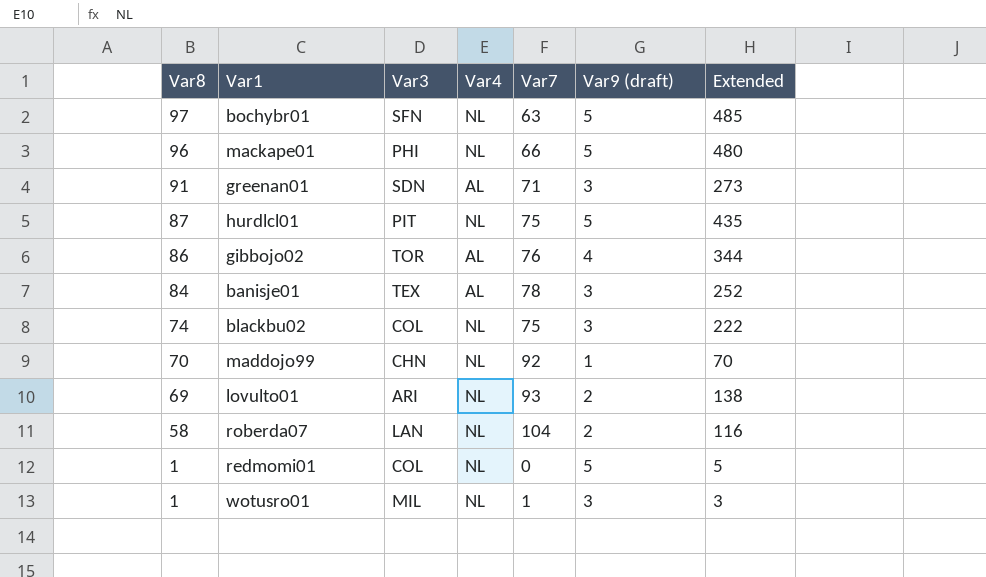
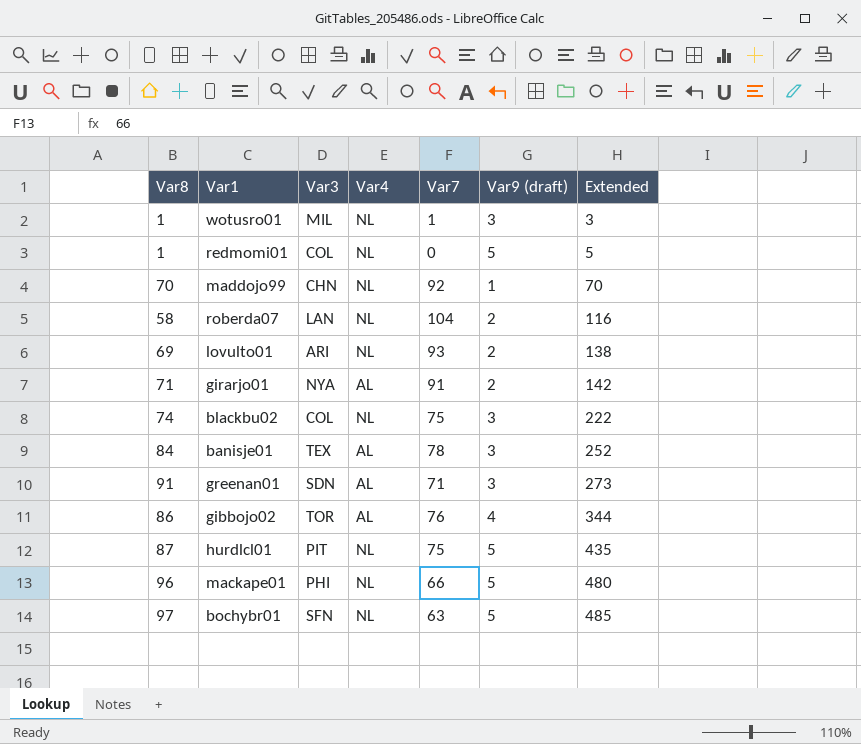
row order: Var8 descending -> Extended ascending
row girarjo01: none -> 71 | NYA | AL | 91 | 2 | 142

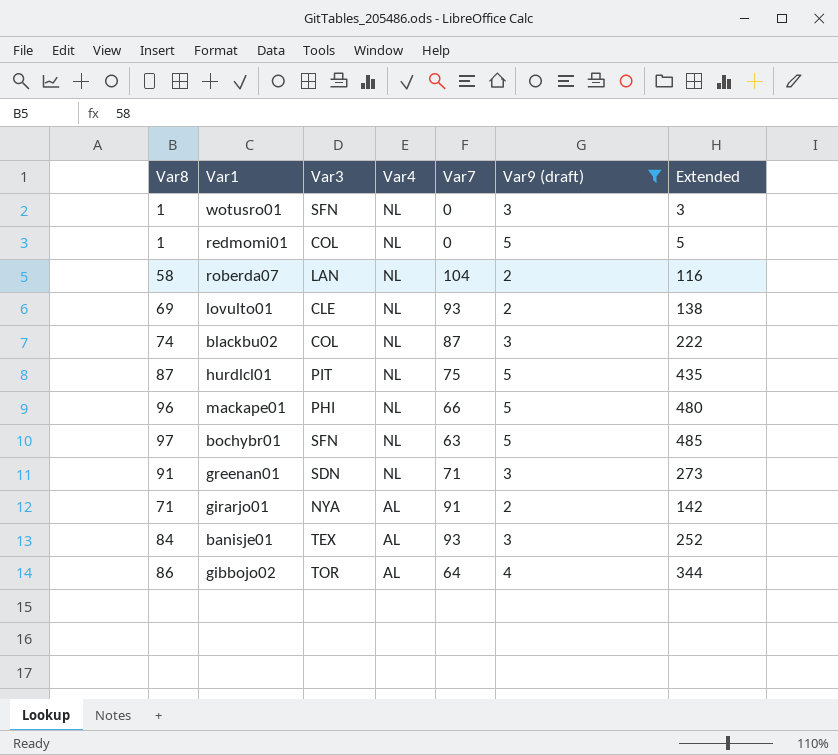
filter: none -> Var9 (draft) != 1
row order: Extended ascending -> Var4 descending
wotusro01 | Var3: MIL -> SFN
wotusro01 | Var7: 1 -> 0
lovulto01 | Var3: ARI -> CLE
blackbu02 | Var7: 75 -> 87
greenan01 | Var4: AL -> NL
banisje01 | Var7: 78 -> 93
gibbojo02 | Var7: 76 -> 64

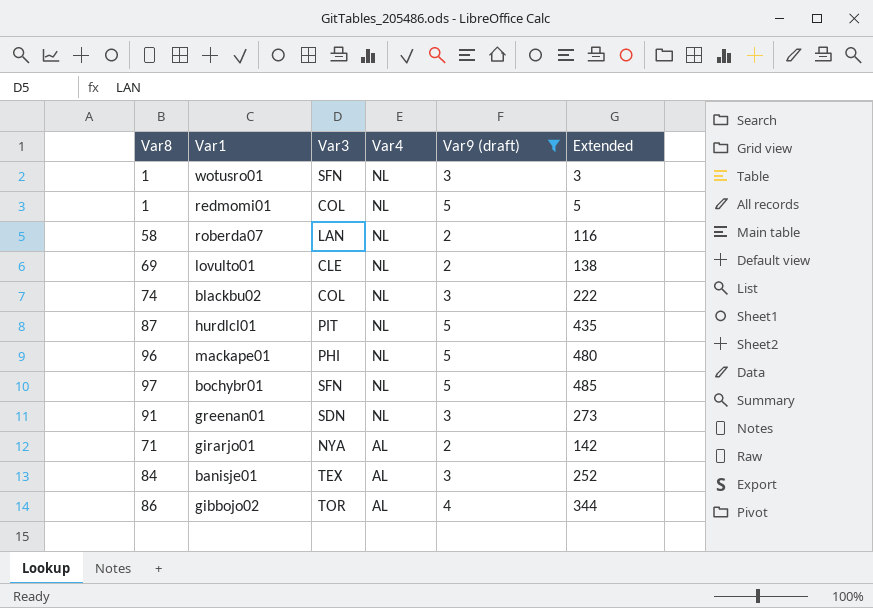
column Var7 | position: 5 -> none

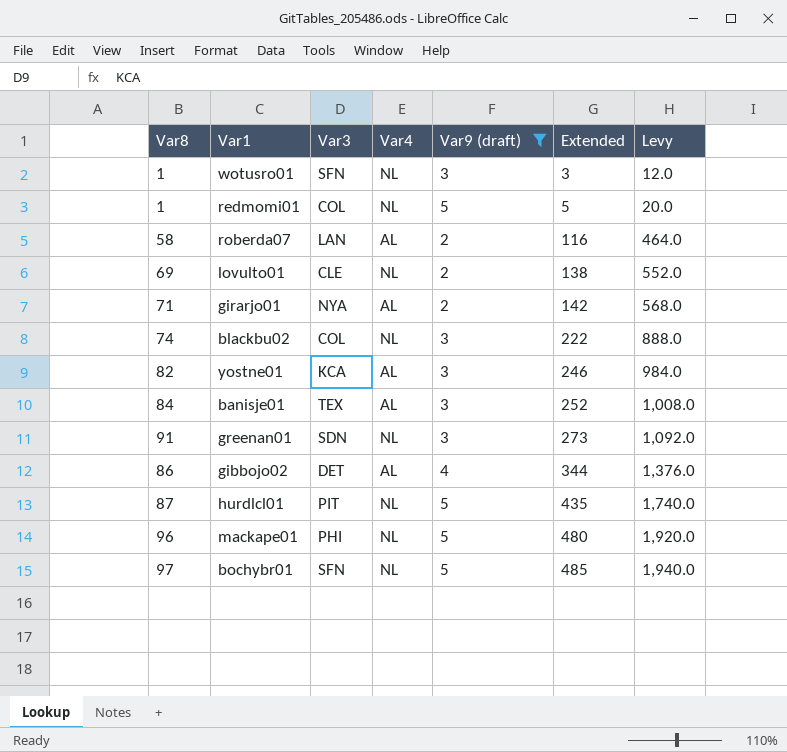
row order: Var4 descending -> Extended ascending
column Levy | formula: none -> [Extended] * 4
roberda07 | Var4: NL -> AL
row yostne01: none -> 82 | KCA | AL | 3 | 246 | 984.0
gibbojo02 | Var3: TOR -> DET

